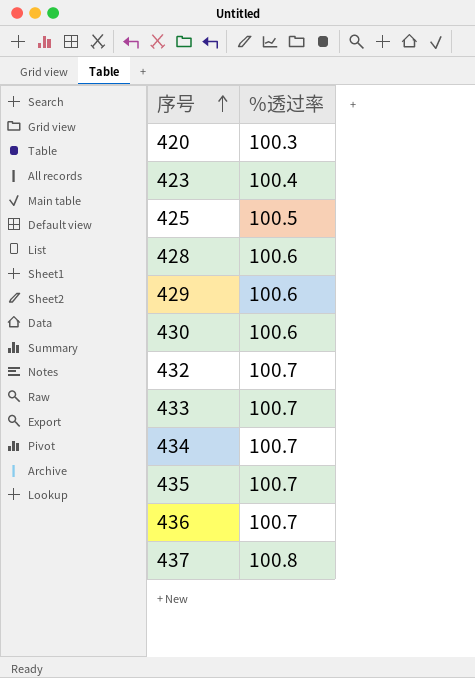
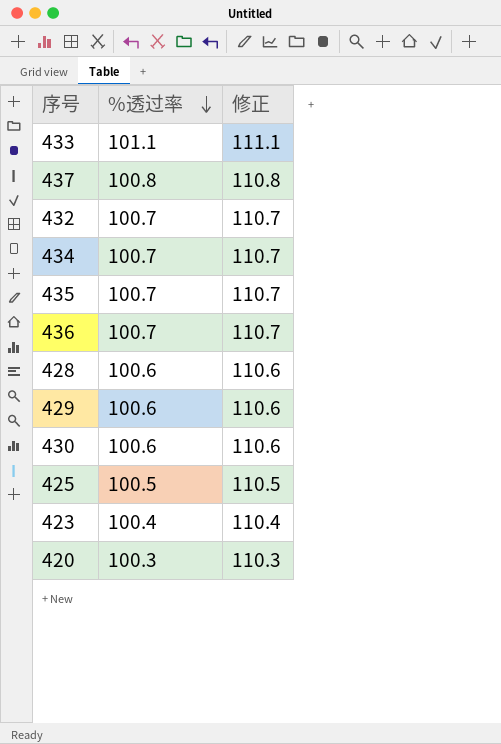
row order: 序号 ascending -> %透过率 descending
column 修正 | formula: none -> [%透过率] + 10
433 | %透过率: 100.7 -> 101.1

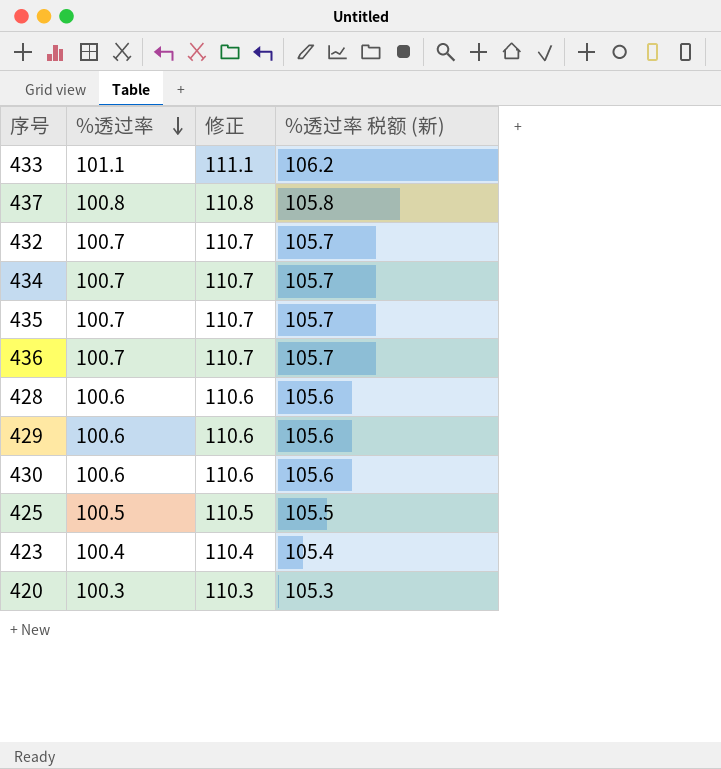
column %透过率 税额 (新) | formula: none -> [%透过率] * 1.05

